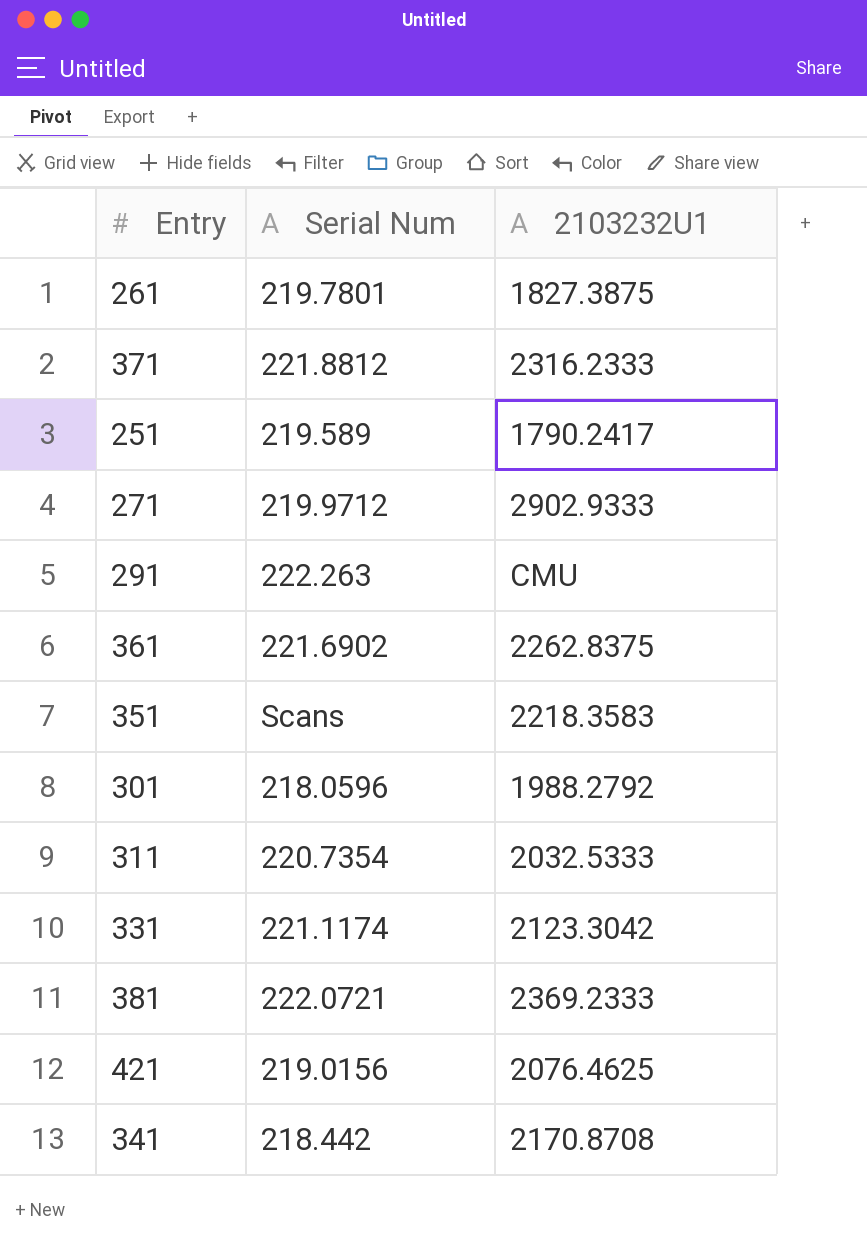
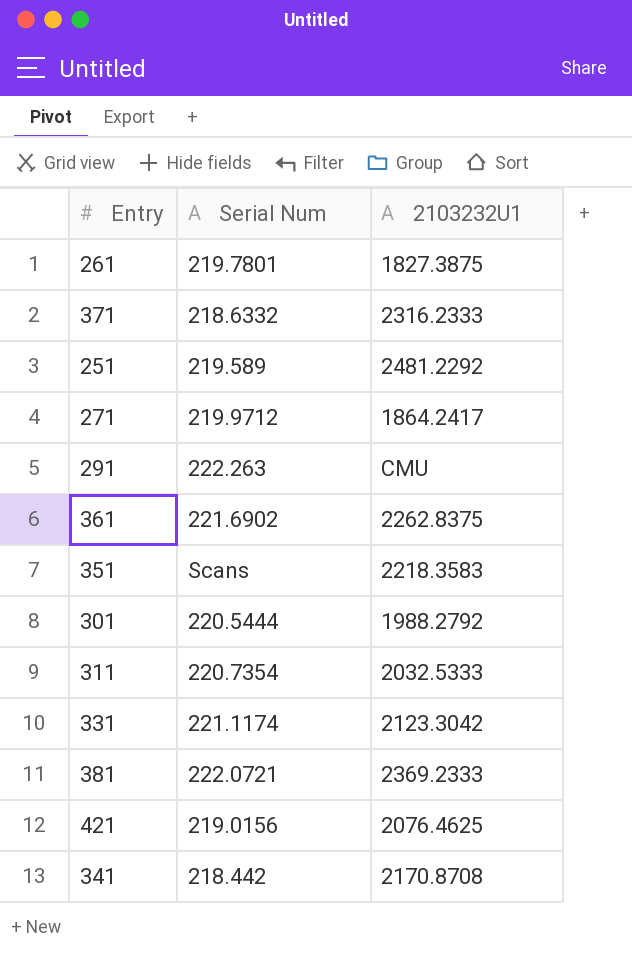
371 | Serial Num: 221.8812 -> 218.6332
251 | 2103232U1: 1790.2417 -> 2481.2292
271 | 2103232U1: 2902.9333 -> 1864.2417
301 | Serial Num: 218.0596 -> 220.5444

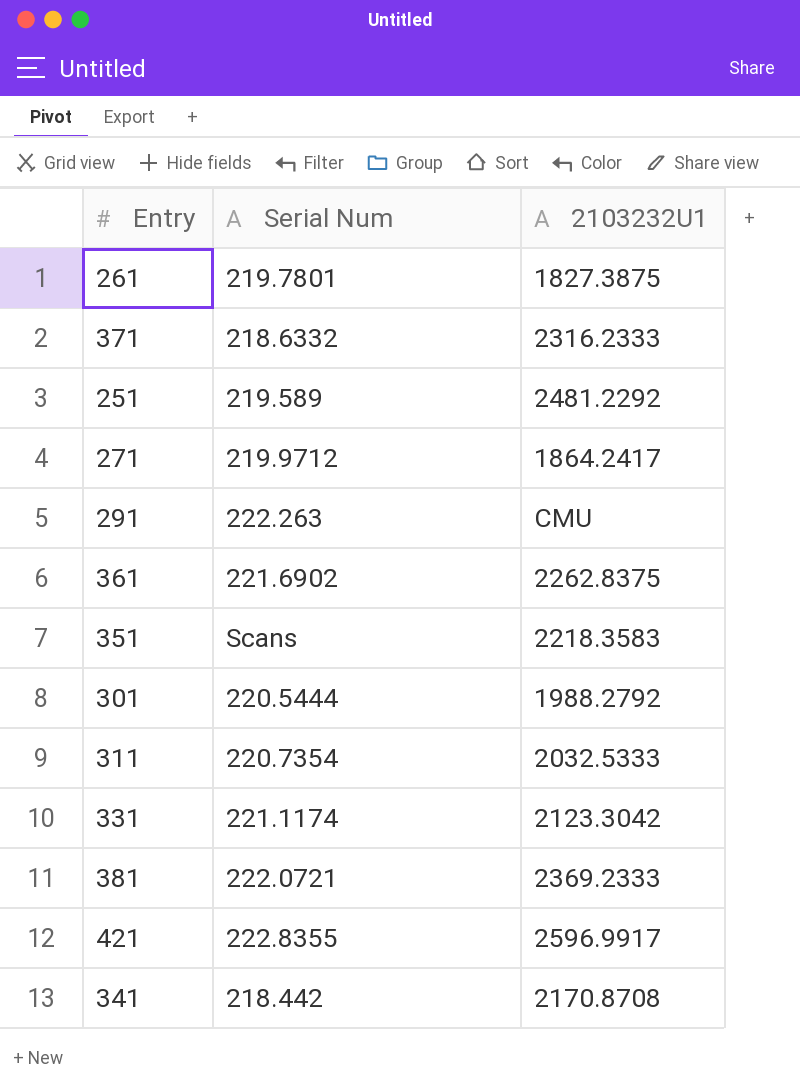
421 | Serial Num: 219.0156 -> 222.8355
421 | 2103232U1: 2076.4625 -> 2596.9917

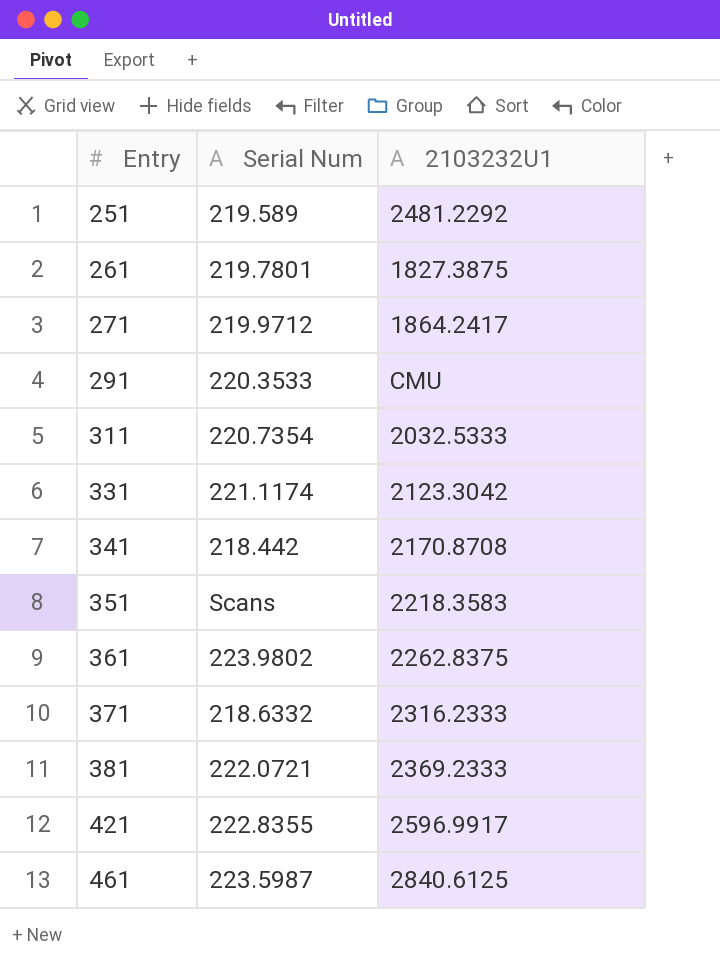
row order: none -> Entry ascending
row 301: 220.5444 | 1988.2792 -> none
291 | Serial Num: 222.263 -> 220.3533
361 | Serial Num: 221.6902 -> 223.9802
row 461: none -> 223.5987 | 2840.6125

